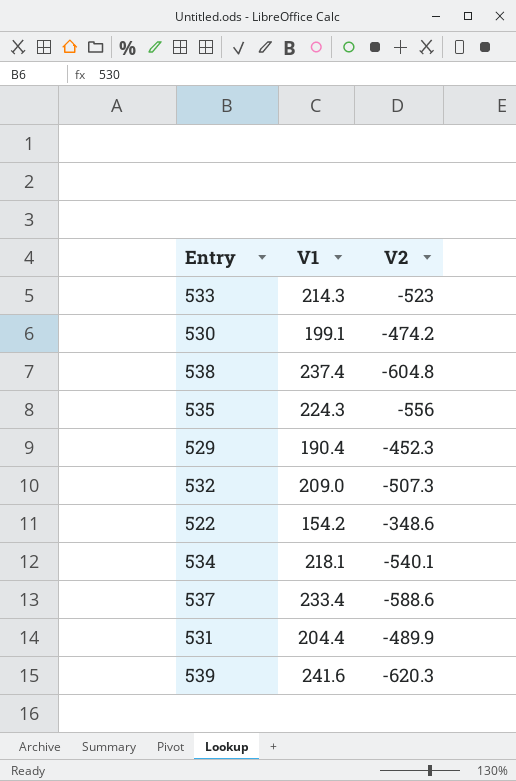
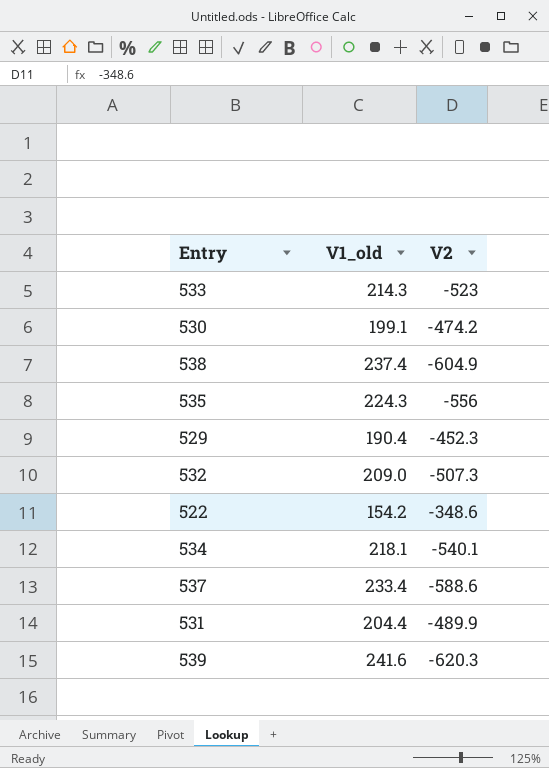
column name: V1 -> V1_old
538 | V2: -604.8 -> -604.9

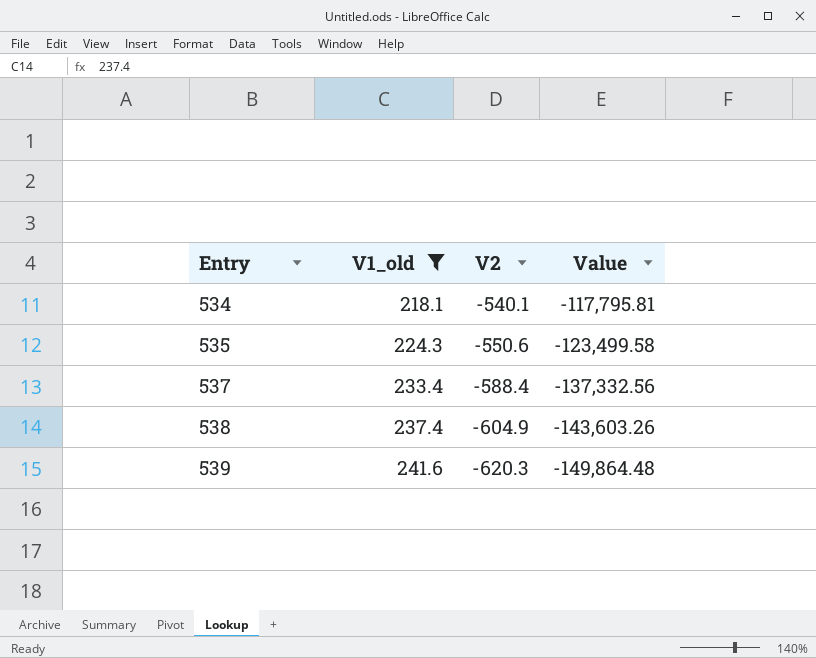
filter: none -> V1_old >= 218.1
row order: none -> Entry ascending
column Value | formula: none -> [V1_old] * [V2]
535 | V2: -556 -> -550.6
537 | V2: -588.6 -> -588.4

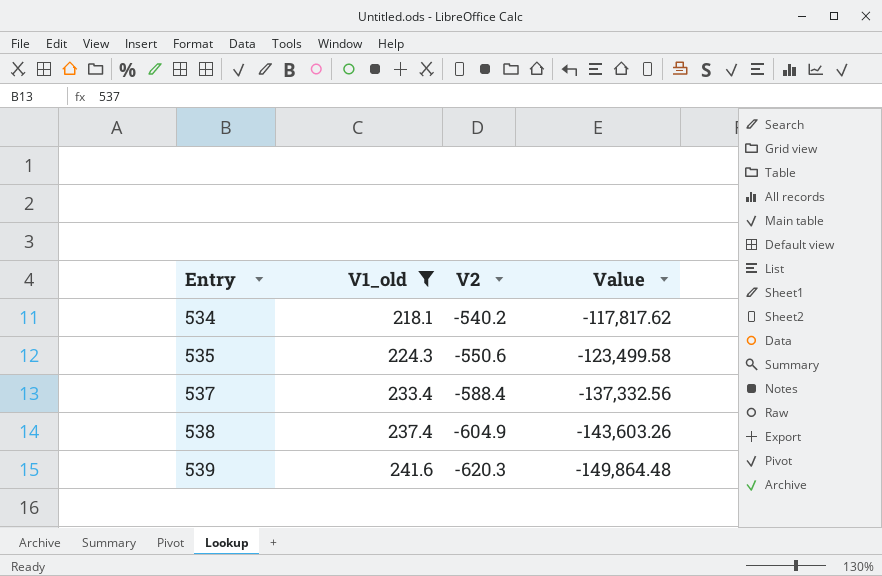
534 | V2: -540.1 -> -540.2
534 | Value: -117,795.81 -> -117,817.62

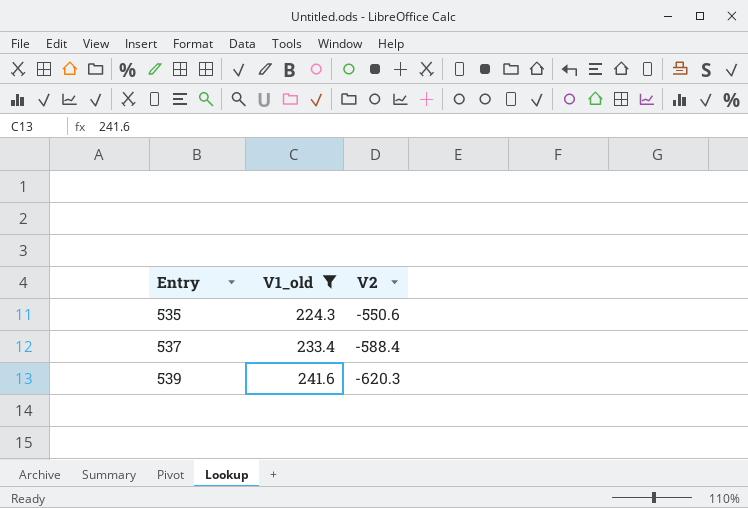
column Value | formula: [V1_old] * [V2] -> none
row 534: 218.1 | -540.2 | -117,817.62 -> none
row 538: 237.4 | -604.9 | -143,603.26 -> none

